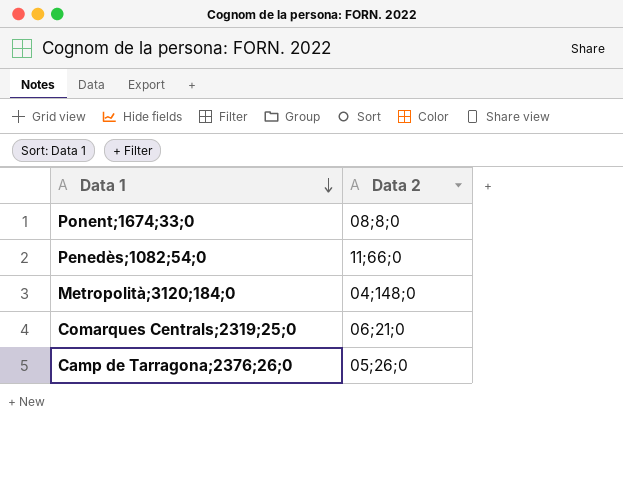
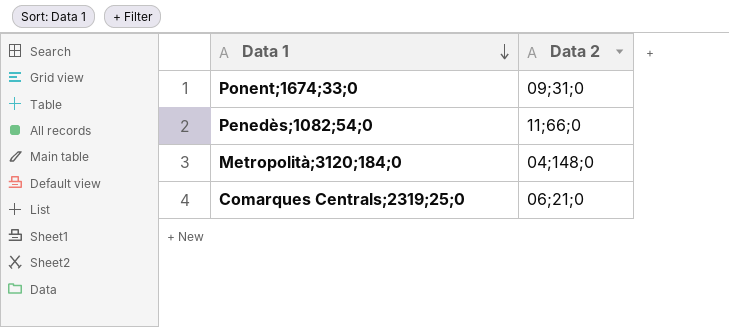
row Camp de Tarragona;2376;26;0: 05;26;0 -> none
Ponent;1674;33;0 | Data 2: 08;8;0 -> 09;31;0

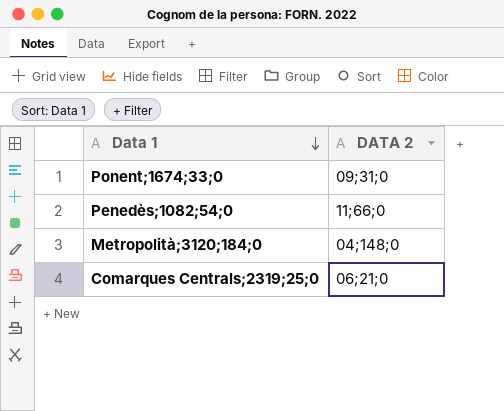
column name: Data 2 -> DATA 2

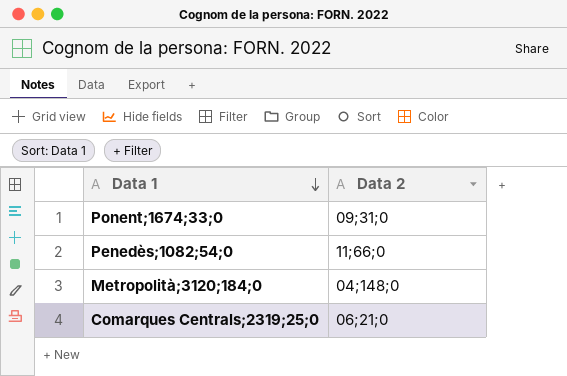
column name: DATA 2 -> Data 2

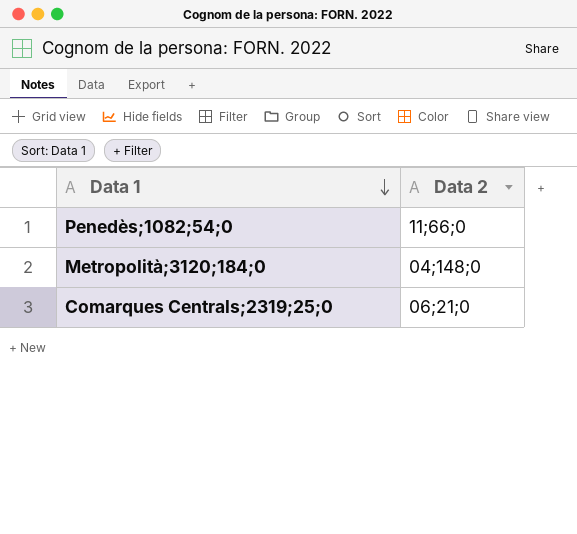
row Ponent;1674;33;0: 09;31;0 -> none

